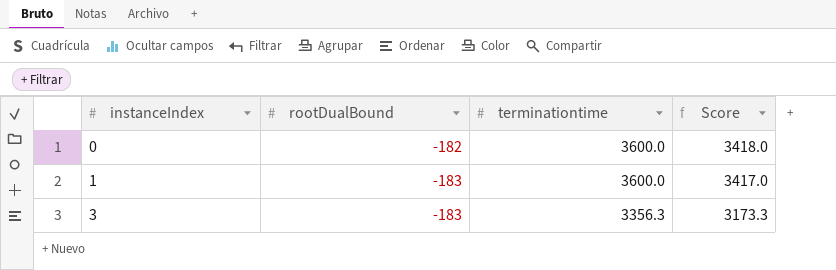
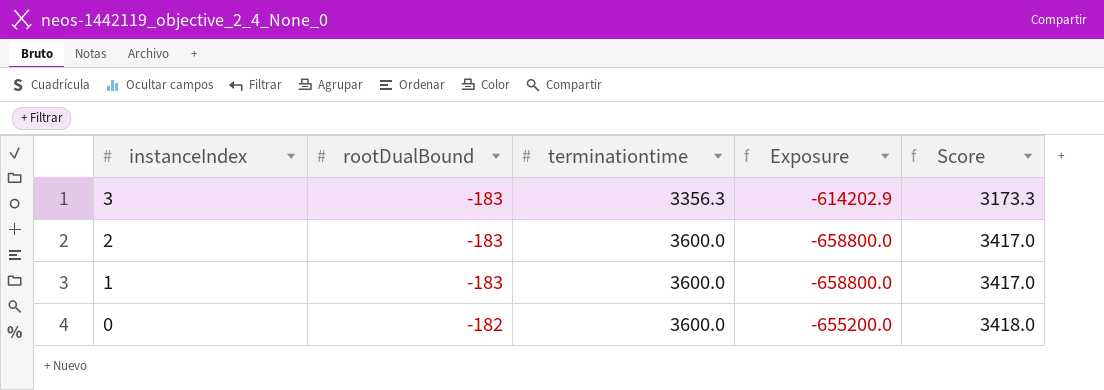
row order: instanceIndex ascending -> instanceIndex descending
column Exposure | formula: none -> [rootDualBound] * [terminationtime]
row 2: none -> -183 | 3600.0 | -658800.0 | 3417.0

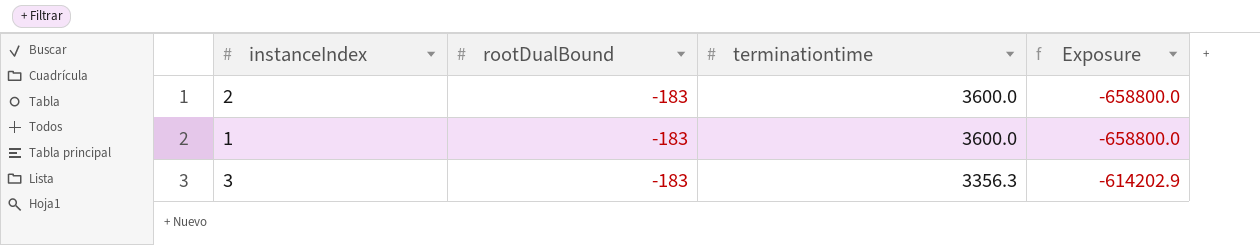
row order: instanceIndex descending -> terminationtime descending
column Score | formula: [rootDualBound] + [terminationtime] -> none
row 0: -182 | 3600.0 | -655200.0 | 3418.0 -> none

